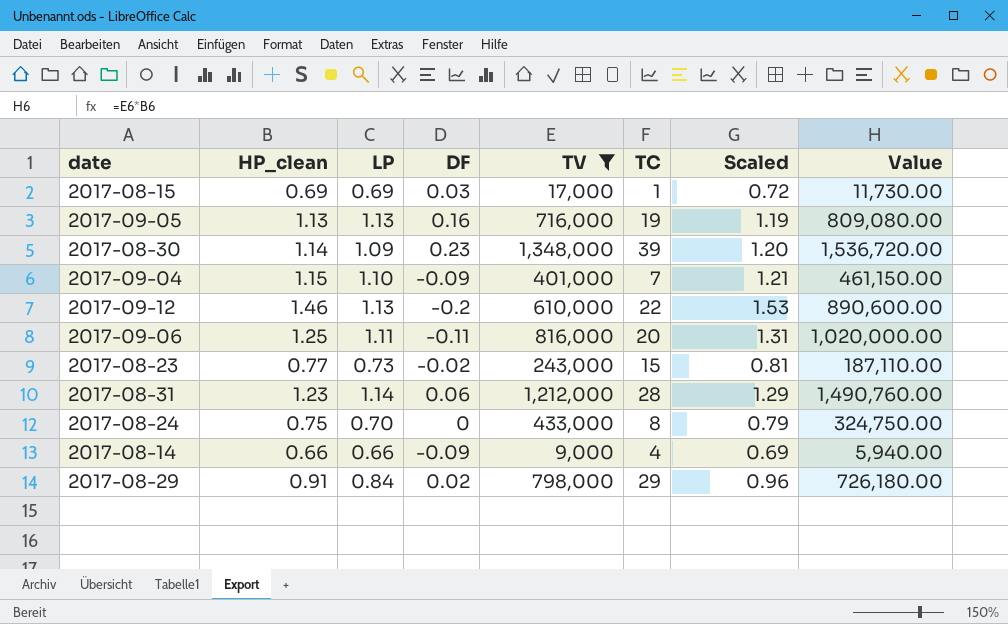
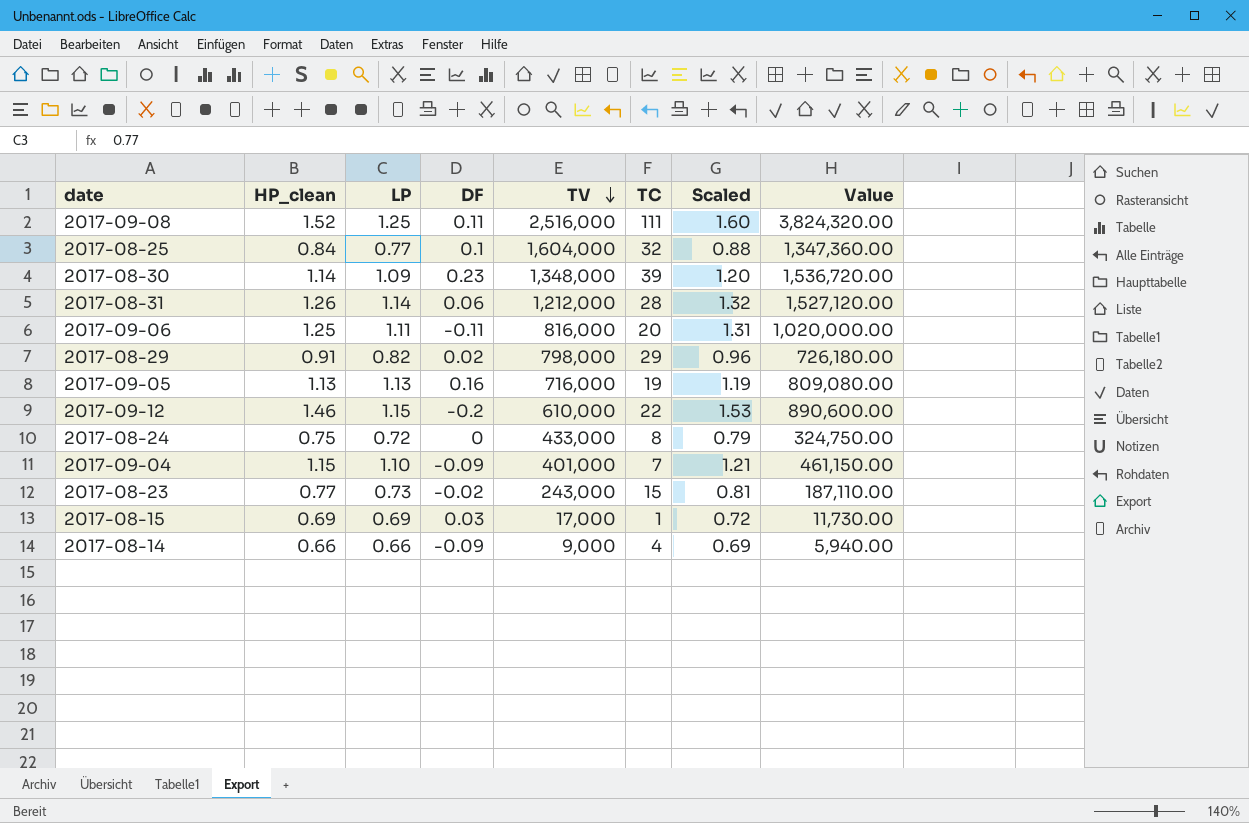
filter: TV <= 1,348,000 -> none
row order: none -> TV descending
2017-08-31 | HP_clean: 1.23 -> 1.26
2017-08-31 | Scaled: 1.29 -> 1.32
2017-08-31 | Value: 1,490,760.00 -> 1,527,120.00
2017-08-29 | LP: 0.84 -> 0.82
2017-09-12 | LP: 1.13 -> 1.15
2017-08-24 | LP: 0.70 -> 0.72

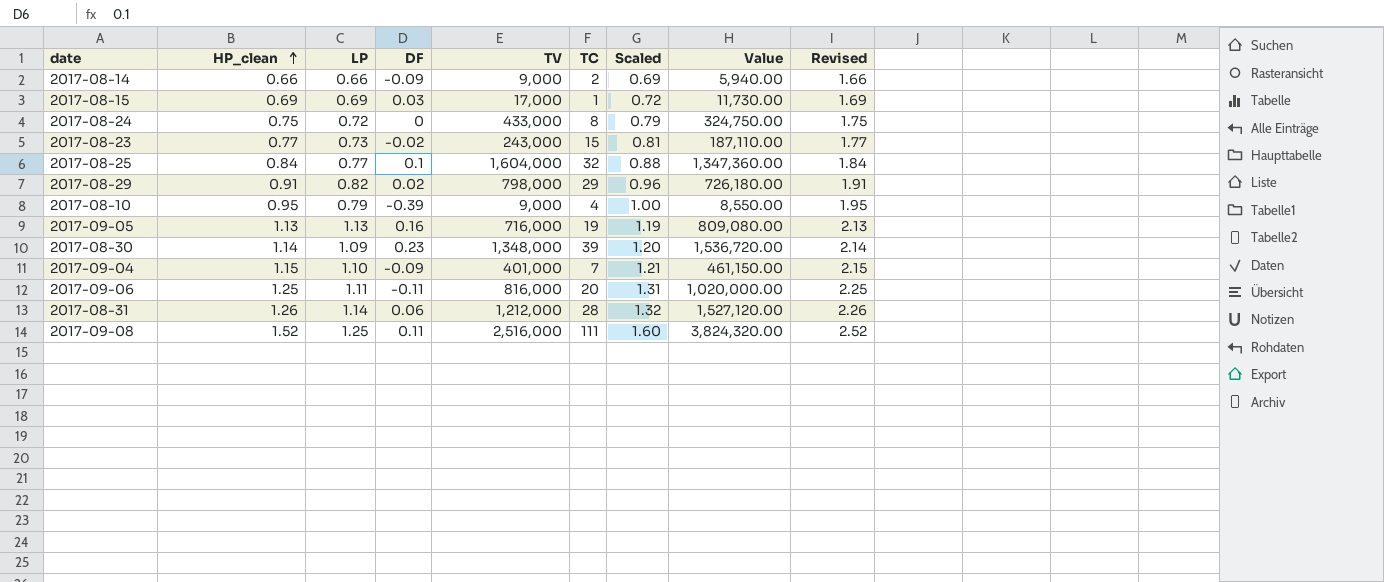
row order: TV descending -> HP_clean ascending
column Revised | formula: none -> [HP_clean] + 1
row 2017-09-12: 1.46 | 1.15 | -0.2 | 610,000 | 22 | 1.53 | 890,600.00 -> none
2017-08-14 | TC: 4 -> 2
row 2017-08-10: none -> 0.95 | 0.79 | -0.39 | 9,000 | 4 | 1.00 | 8,550.00 | 1.95

